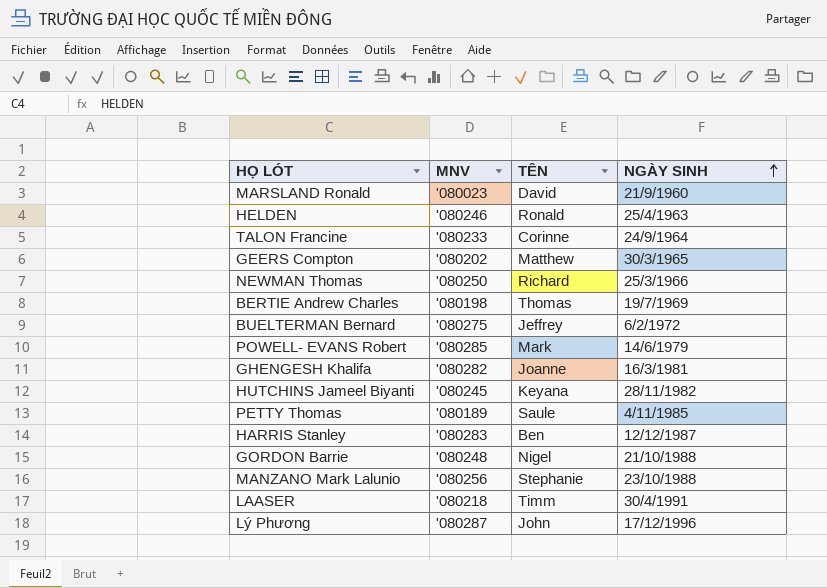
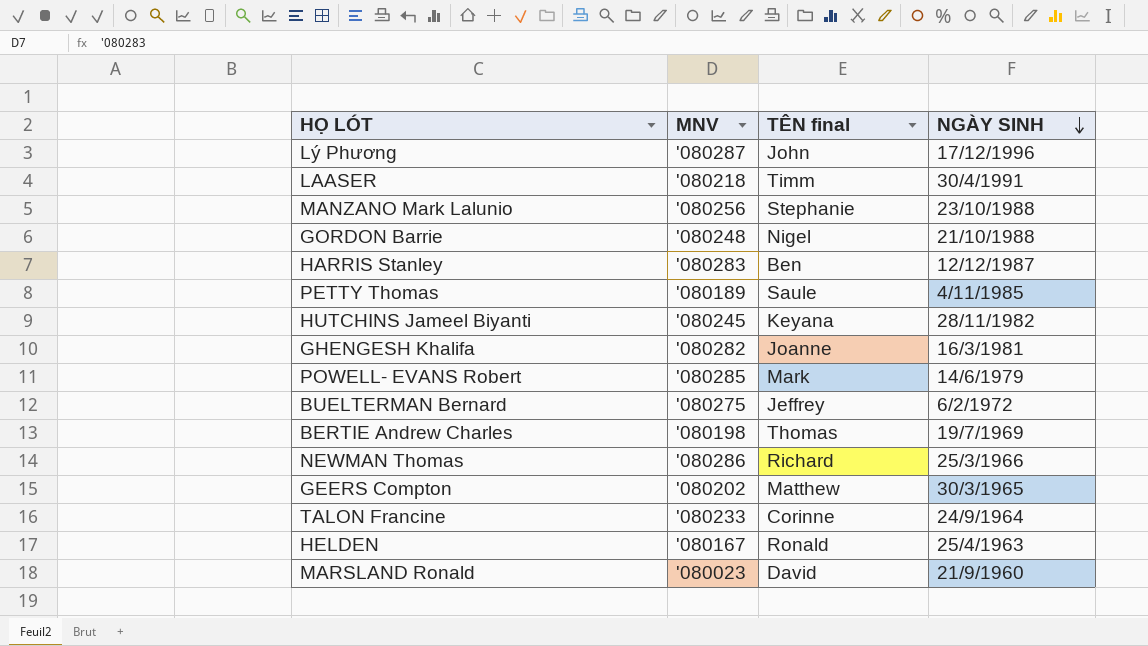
row order: NGÀY SINH ascending -> NGÀY SINH descending
column name: TÊN -> TÊN final
NEWMAN Thomas | MNV: '080250 -> '080286
HELDEN | MNV: '080246 -> '080167

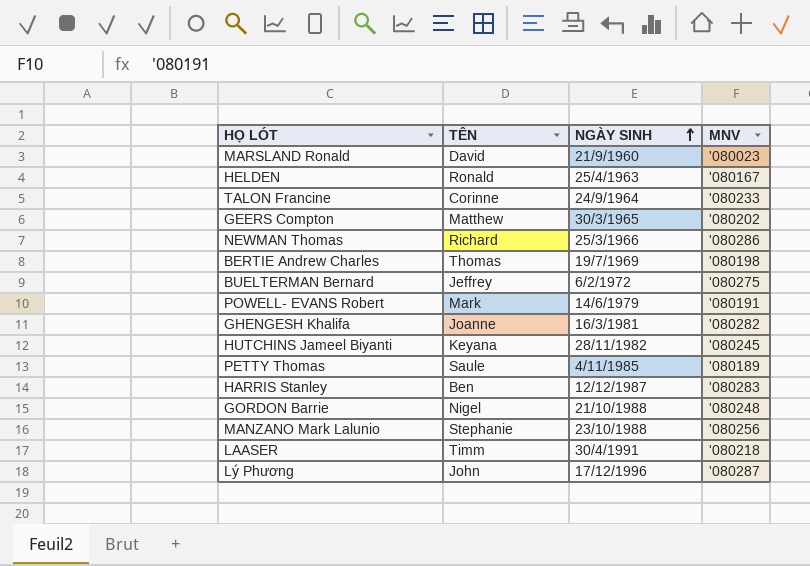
row order: NGÀY SINH descending -> NGÀY SINH ascending
column name: TÊN final -> TÊN
column MNV | position: 2 -> 4
POWELL- EVANS Robert | MNV: '080285 -> '080191

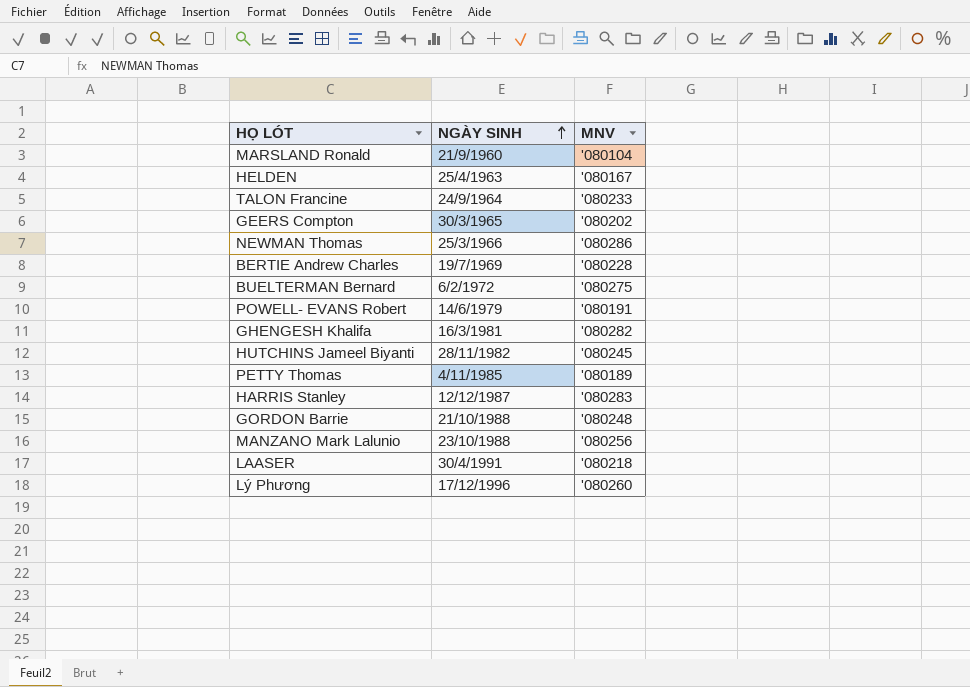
column TÊN | position: 2 -> none
MARSLAND Ronald | MNV: '080023 -> '080104
BERTIE Andrew Charles | MNV: '080198 -> '080228
Lý Phương | MNV: '080287 -> '080260

